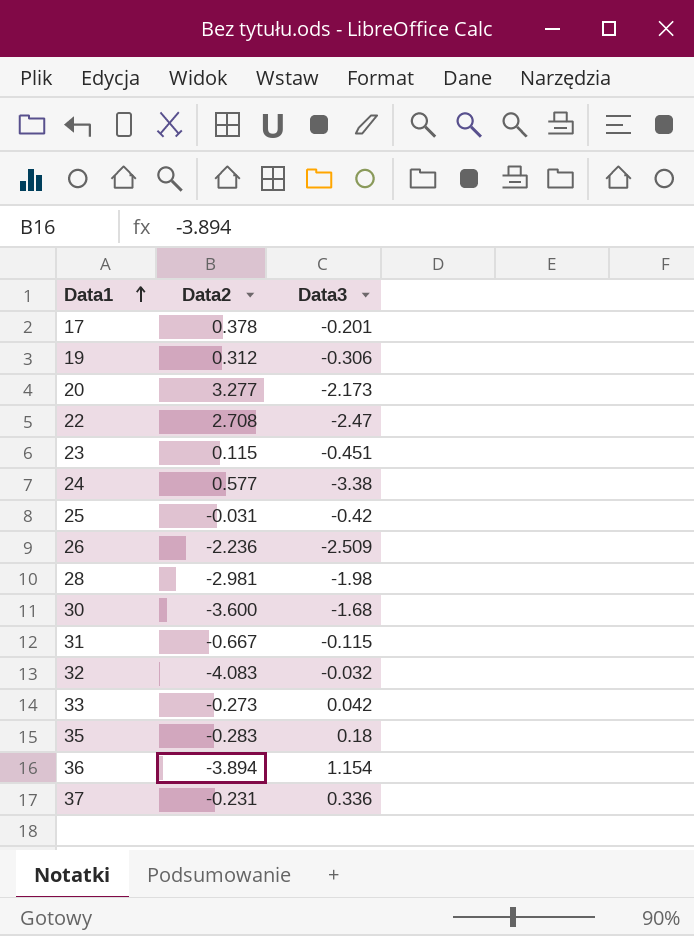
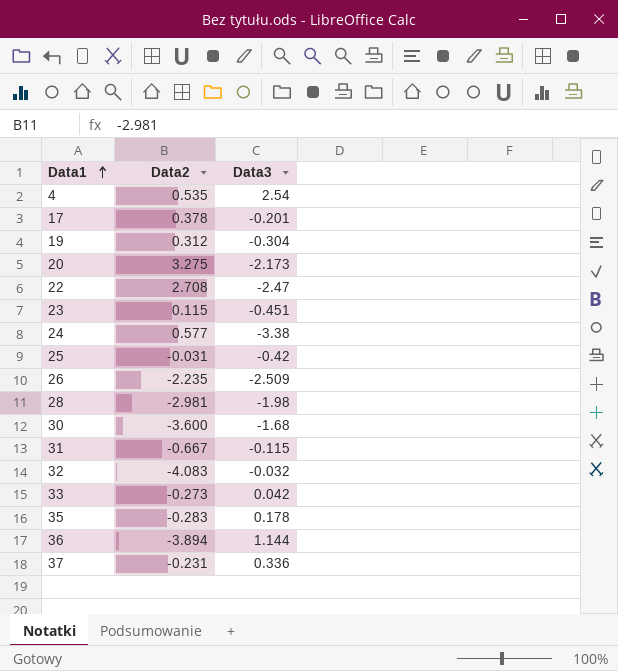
row 4: none -> 0.535 | 2.54
19 | Data3: -0.306 -> -0.304
20 | Data2: 3.277 -> 3.275
26 | Data2: -2.236 -> -2.235
35 | Data3: 0.18 -> 0.178
36 | Data3: 1.154 -> 1.144

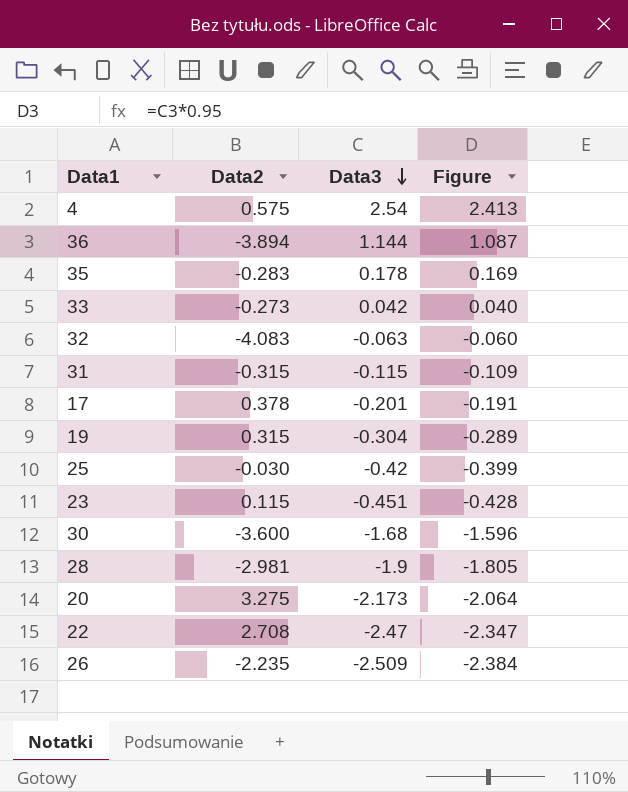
row order: Data1 ascending -> Data3 descending
column Figure | formula: none -> [Data3] * 0.95
row 24: 0.577 | -3.38 -> none
row 37: -0.231 | 0.336 -> none
4 | Data2: 0.535 -> 0.575
32 | Data3: -0.032 -> -0.063
31 | Data2: -0.667 -> -0.315
19 | Data2: 0.312 -> 0.315
25 | Data2: -0.031 -> -0.030
28 | Data3: -1.98 -> -1.9

